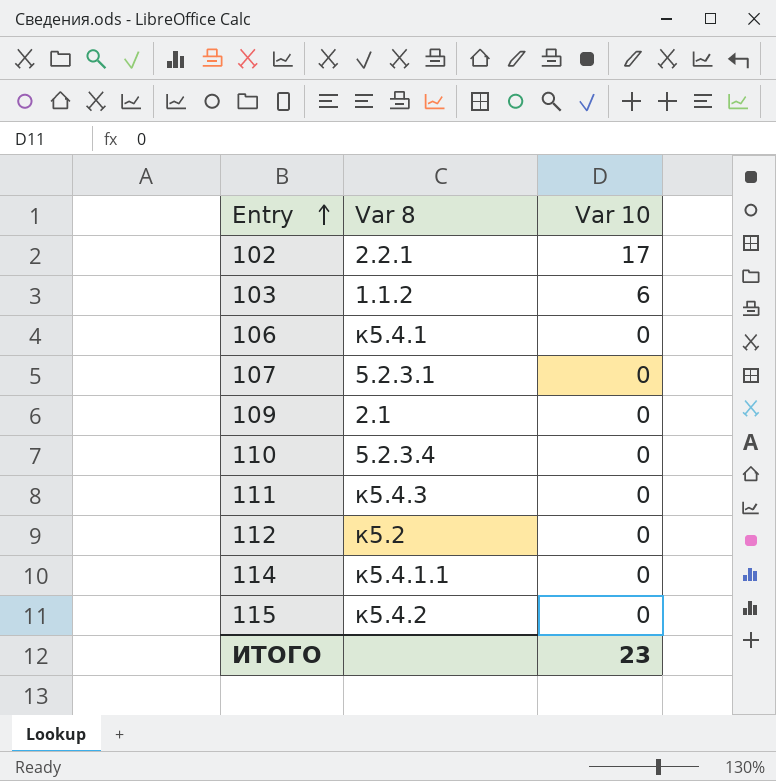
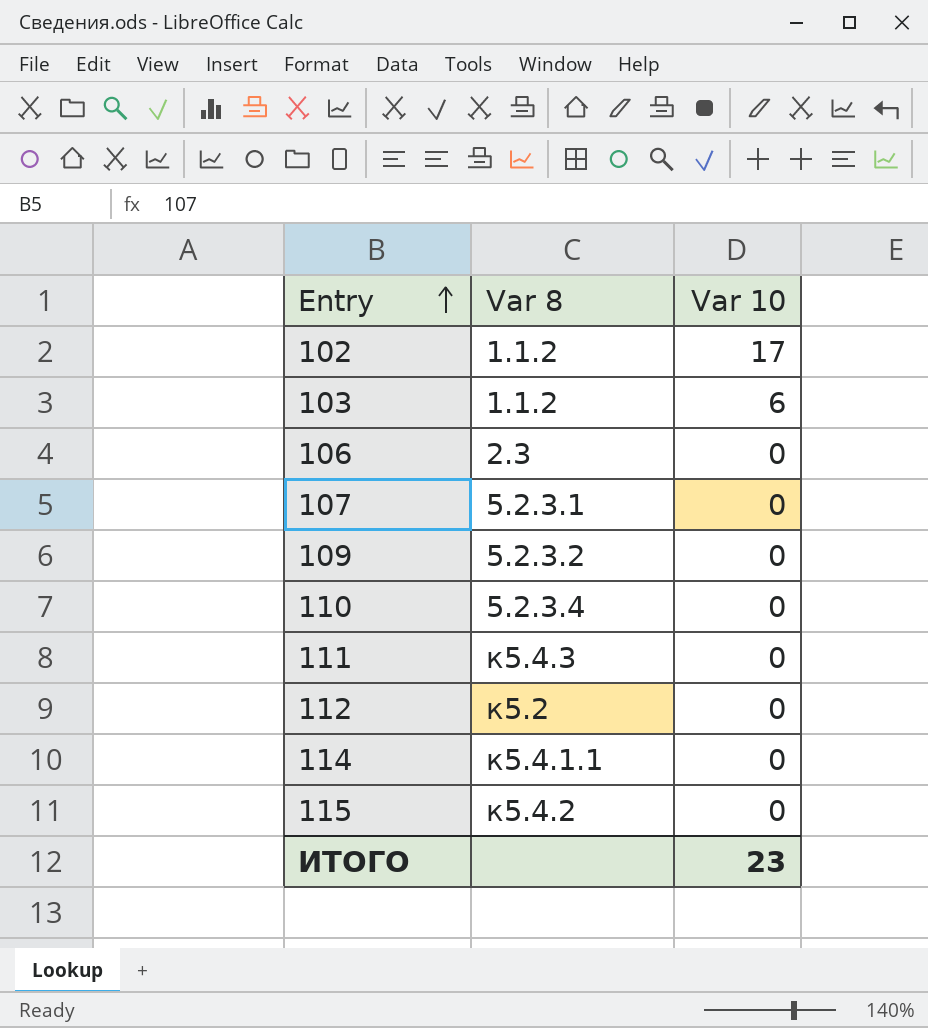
102 | Var 8: 2.2.1 -> 1.1.2
106 | Var 8: к5.4.1 -> 2.3
109 | Var 8: 2.1 -> 5.2.3.2

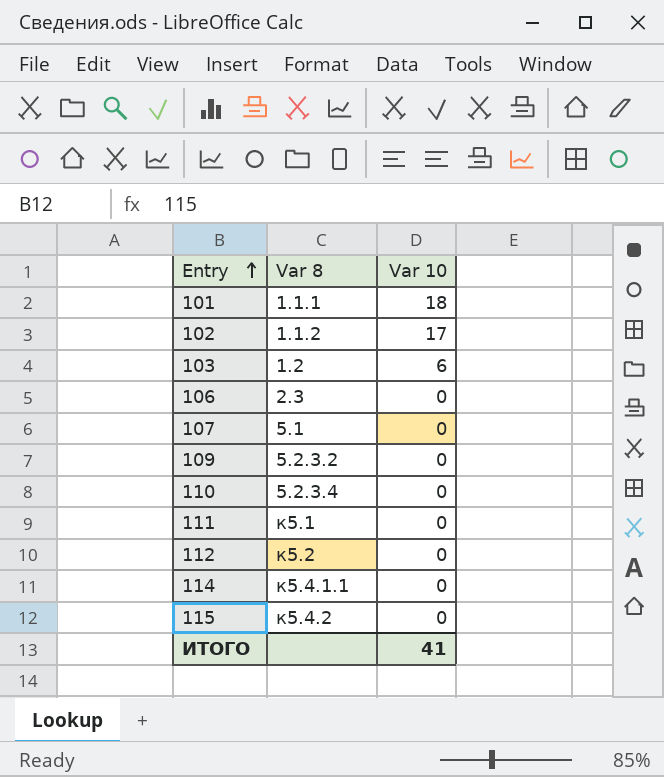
row 101: none -> 1.1.1 | 18
103 | Var 8: 1.1.2 -> 1.2
107 | Var 8: 5.2.3.1 -> 5.1
111 | Var 8: к5.4.3 -> к5.1
ИТОГО | Var 10: 23 -> 41

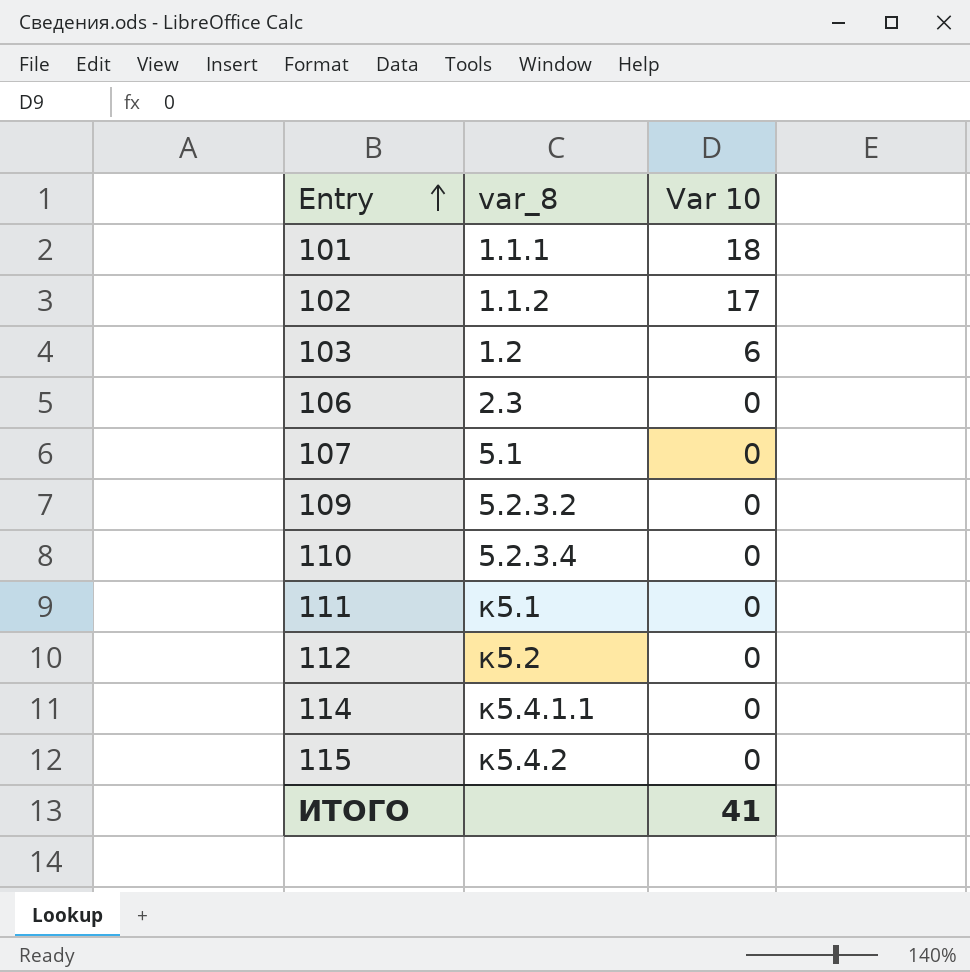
column name: Var 8 -> var_8

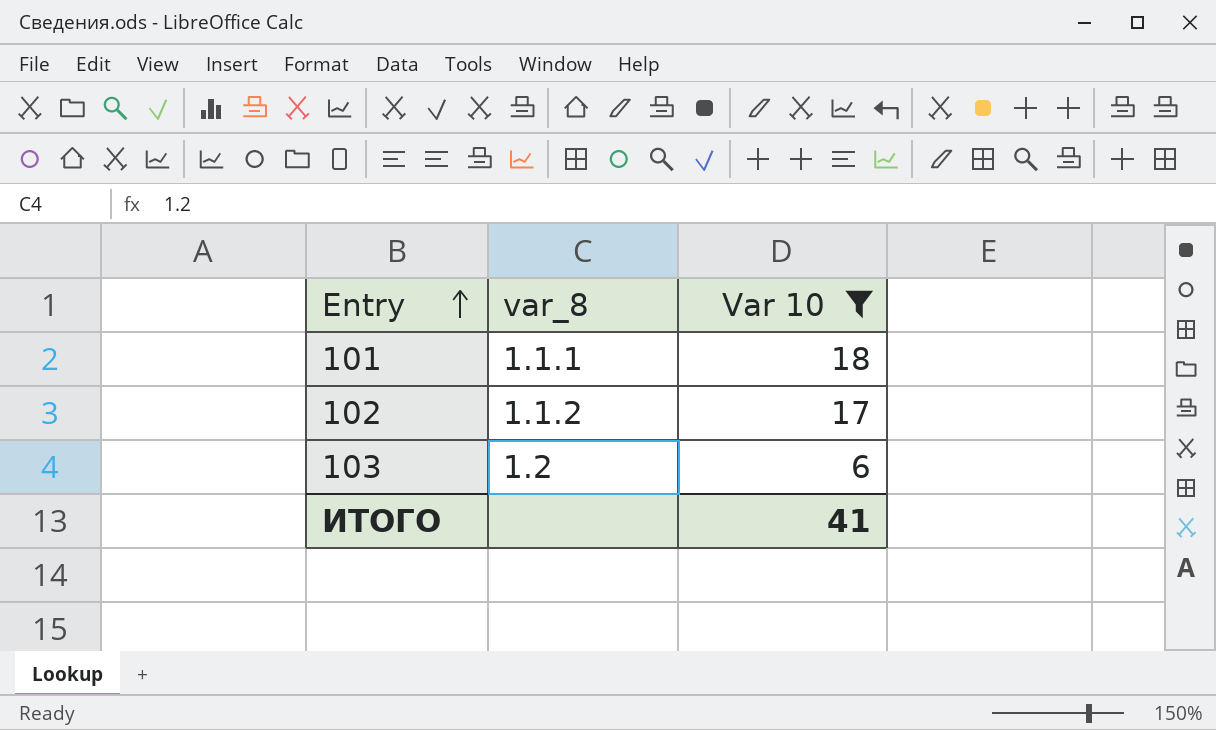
filter: none -> Var 10 != 0

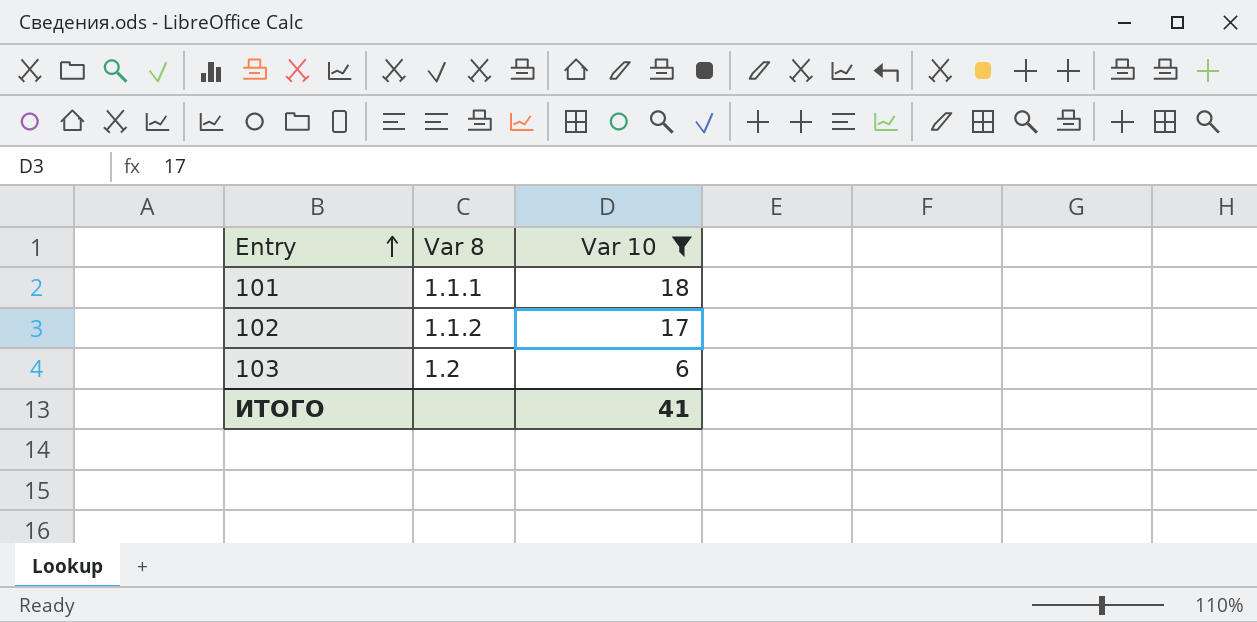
column name: var_8 -> Var 8

